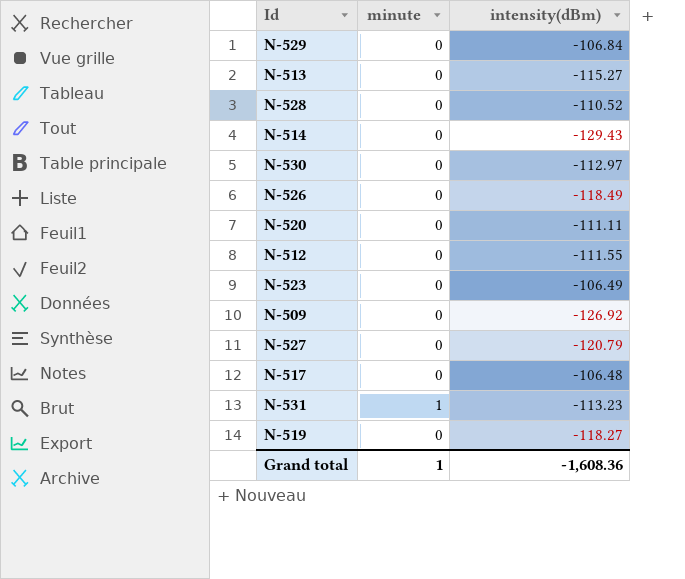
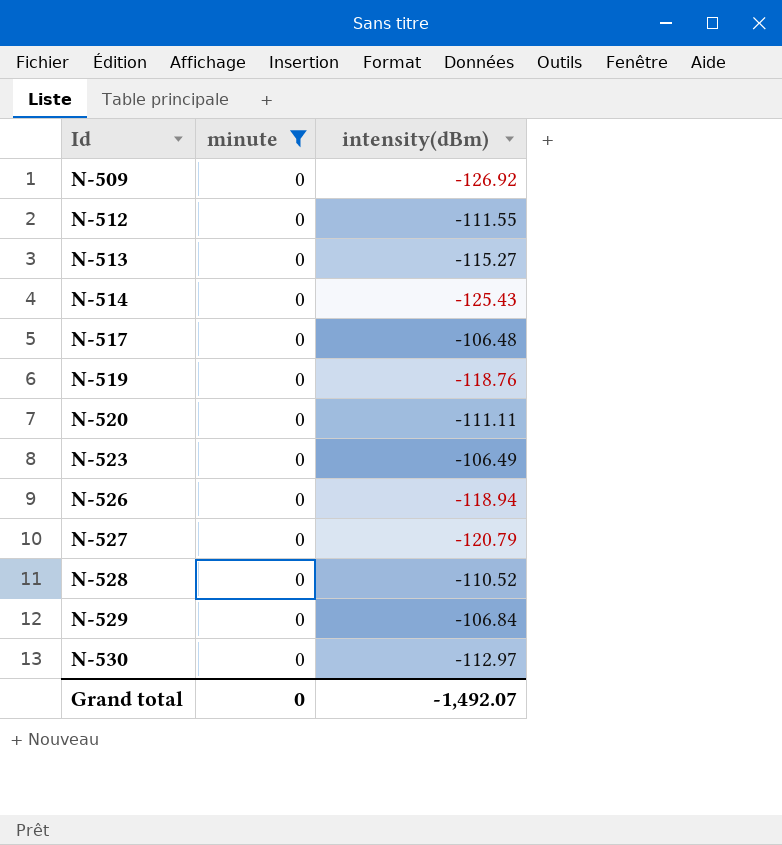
filter: none -> minute = 0
row order: none -> Id ascending
N-514 | intensity(dBm): -129.43 -> -125.43
N-519 | intensity(dBm): -118.27 -> -118.76
N-526 | intensity(dBm): -118.49 -> -118.94
Grand total | minute: 1 -> 0
Grand total | intensity(dBm): -1,608.36 -> -1,492.07

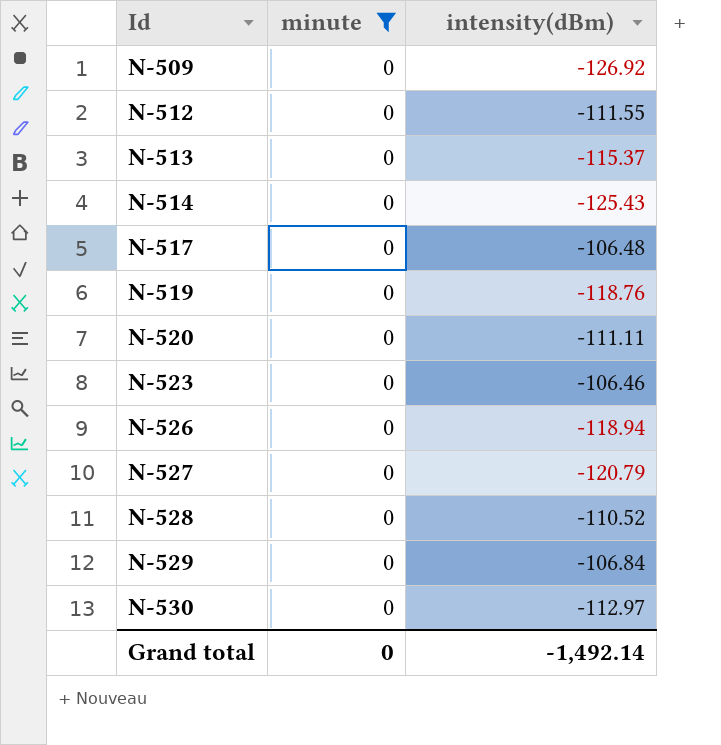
N-513 | intensity(dBm): -115.27 -> -115.37
N-523 | intensity(dBm): -106.49 -> -106.46
Grand total | intensity(dBm): -1,492.07 -> -1,492.14

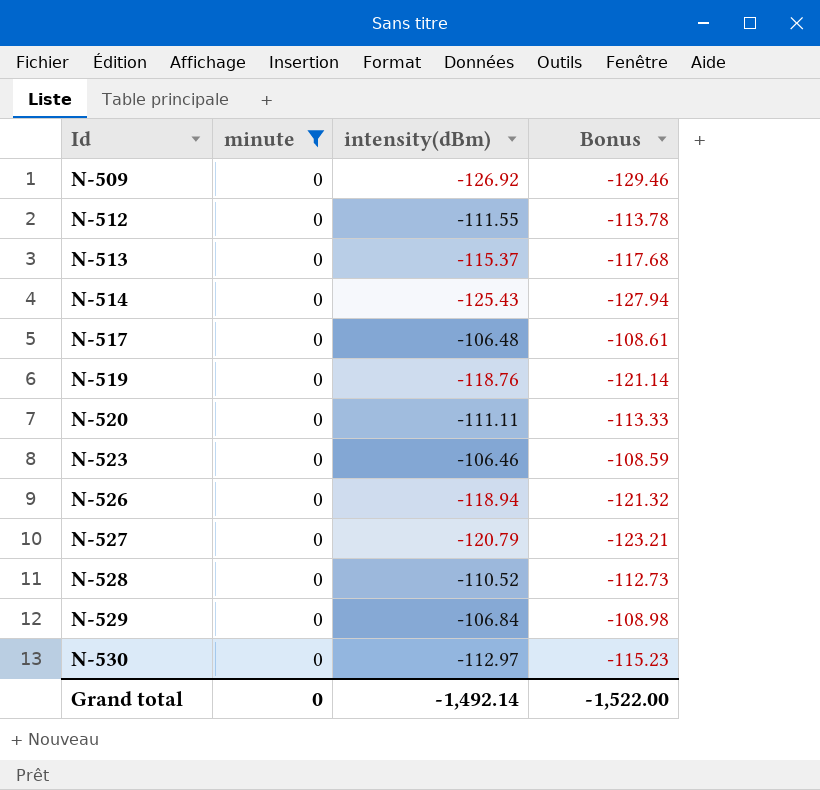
column Bonus | formula: none -> [intensity(dBm)] * 1.02

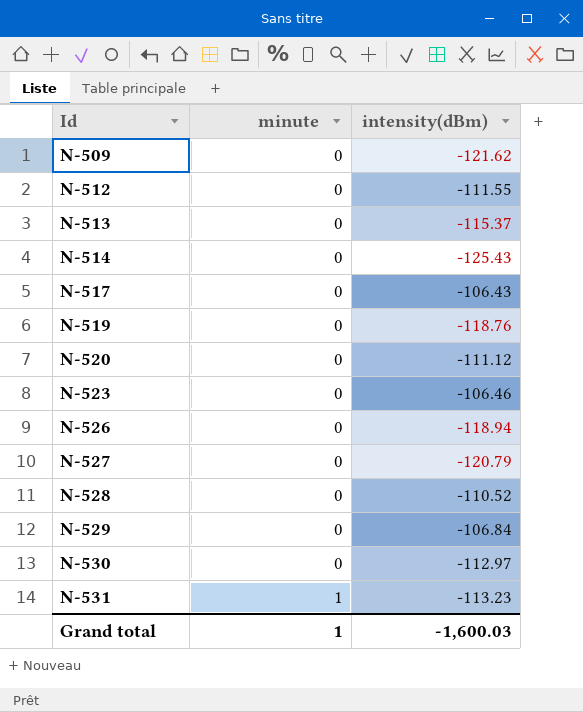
filter: minute = 0 -> none
column Bonus | formula: [intensity(dBm)] * 1.02 -> none
N-509 | intensity(dBm): -126.92 -> -121.62
N-517 | intensity(dBm): -106.48 -> -106.43
N-520 | intensity(dBm): -111.11 -> -111.12
Grand total | minute: 0 -> 1
Grand total | intensity(dBm): -1,492.14 -> -1,600.03

